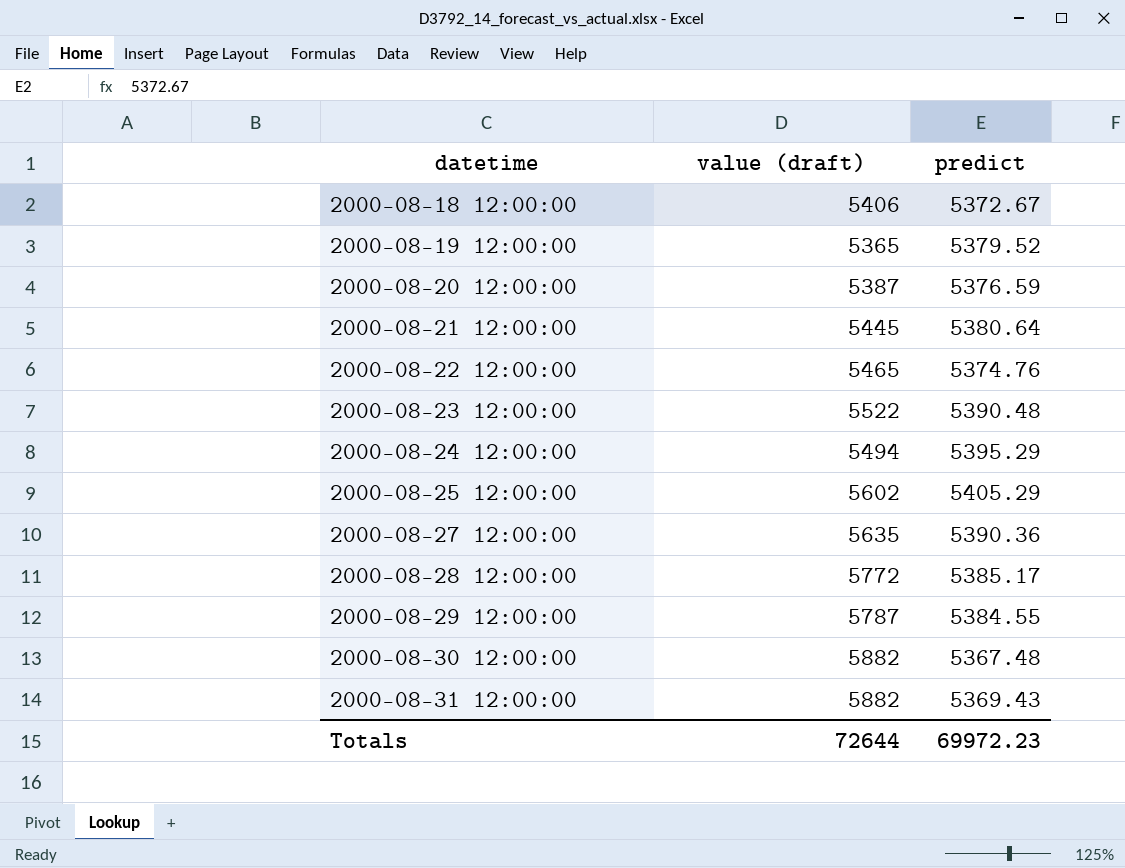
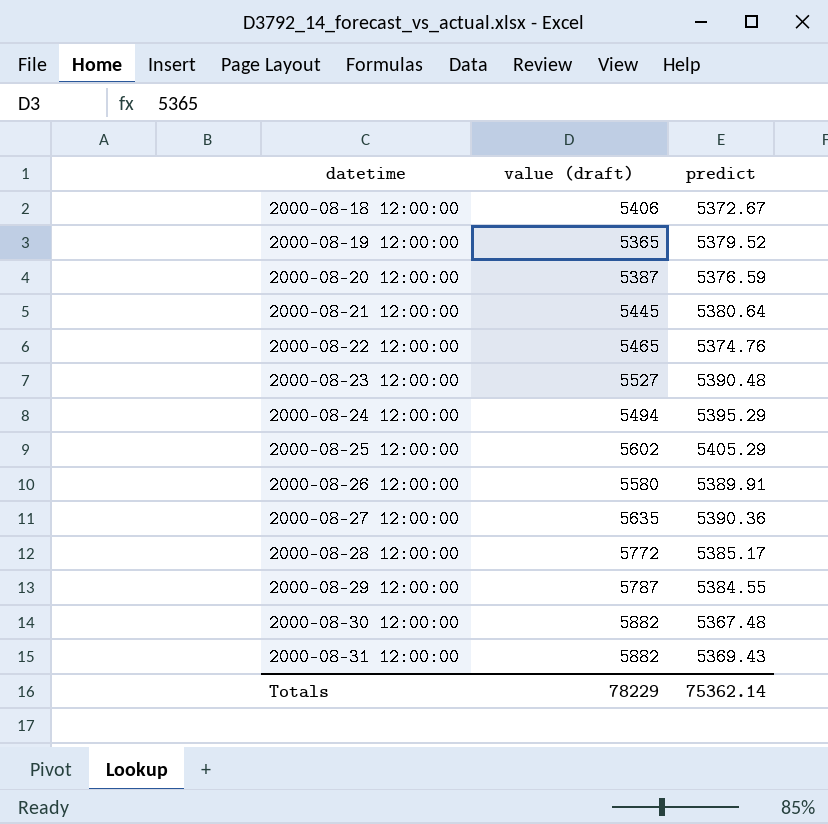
2000-08-23 12:00:00 | value (draft): 5522 -> 5527
row 2000-08-26 12:00:00: none -> 5580 | 5389.91
Totals | value (draft): 72644 -> 78229
Totals | predict: 69972.23 -> 75362.14

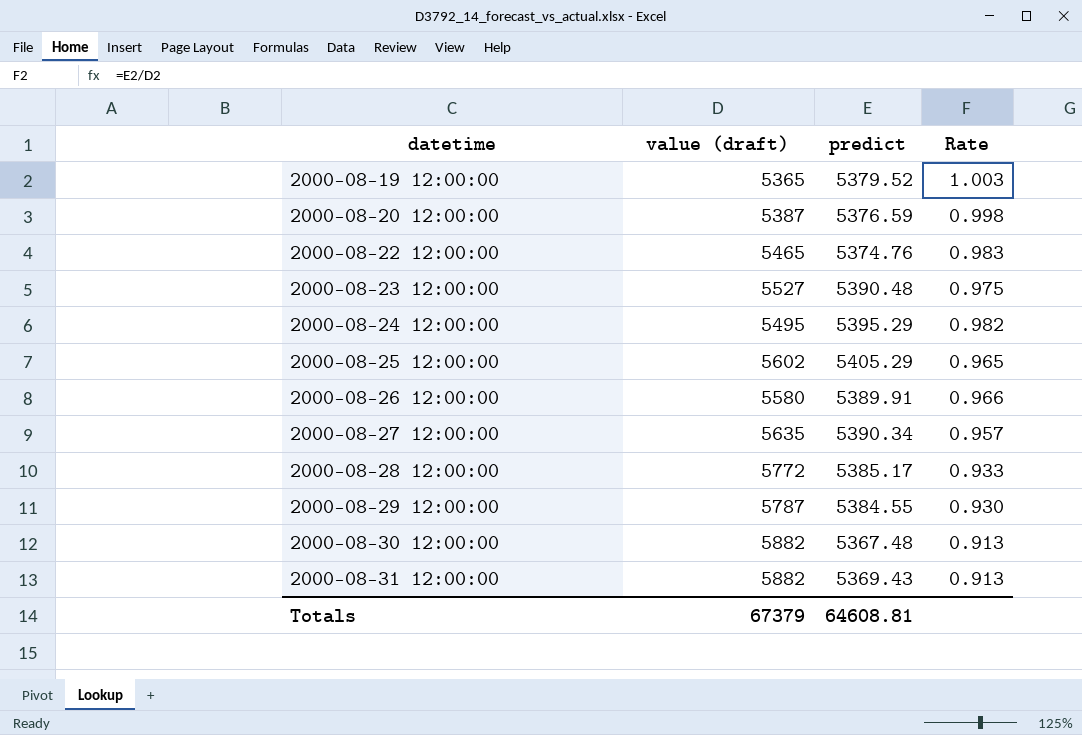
column Rate | formula: none -> [predict] / [value (draft)]
row 2000-08-18 12:00:00: 5406 | 5372.67 -> none
row 2000-08-21 12:00:00: 5445 | 5380.64 -> none
2000-08-24 12:00:00 | value (draft): 5494 -> 5495
2000-08-27 12:00:00 | predict: 5390.36 -> 5390.34
Totals | value (draft): 78229 -> 67379
Totals | predict: 75362.14 -> 64608.81

